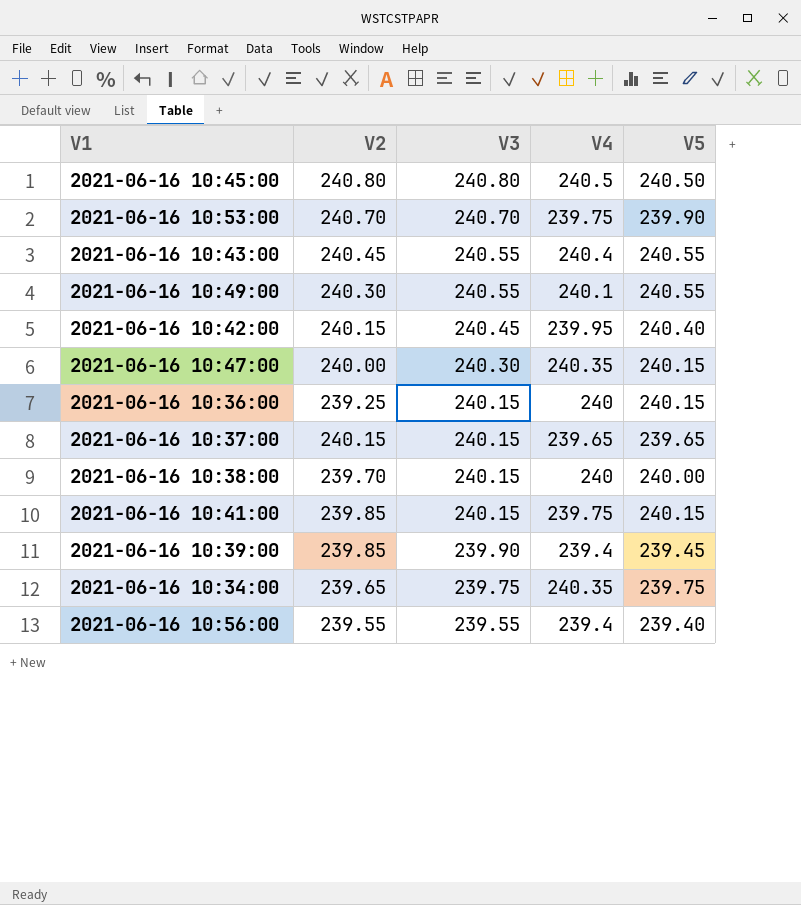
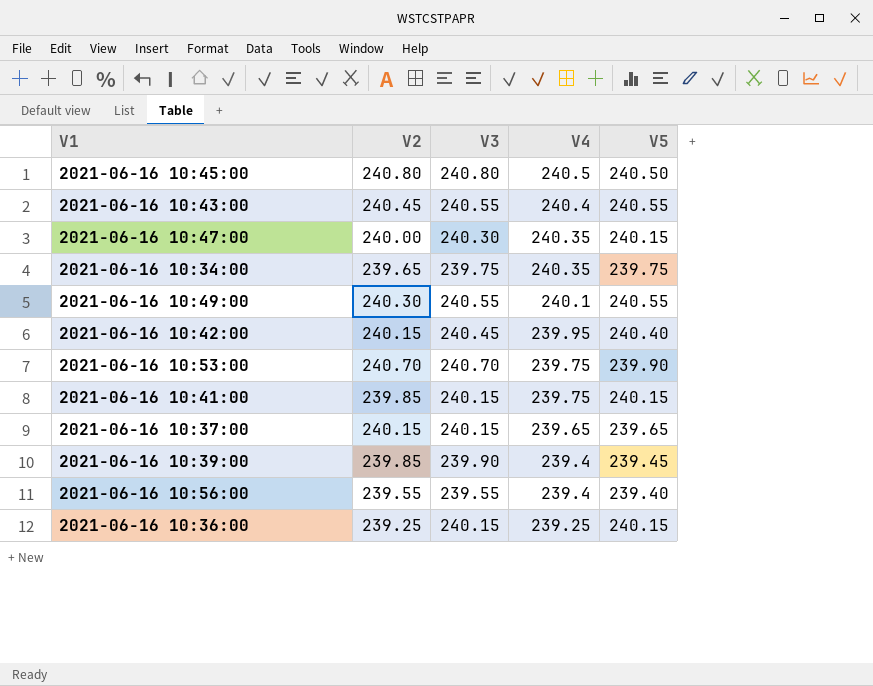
row order: V3 descending -> V4 descending
row 2021-06-16 10:38:00: 239.70 | 240.15 | 240 | 240.00 -> none
2021-06-16 10:36:00 | V4: 240 -> 239.25

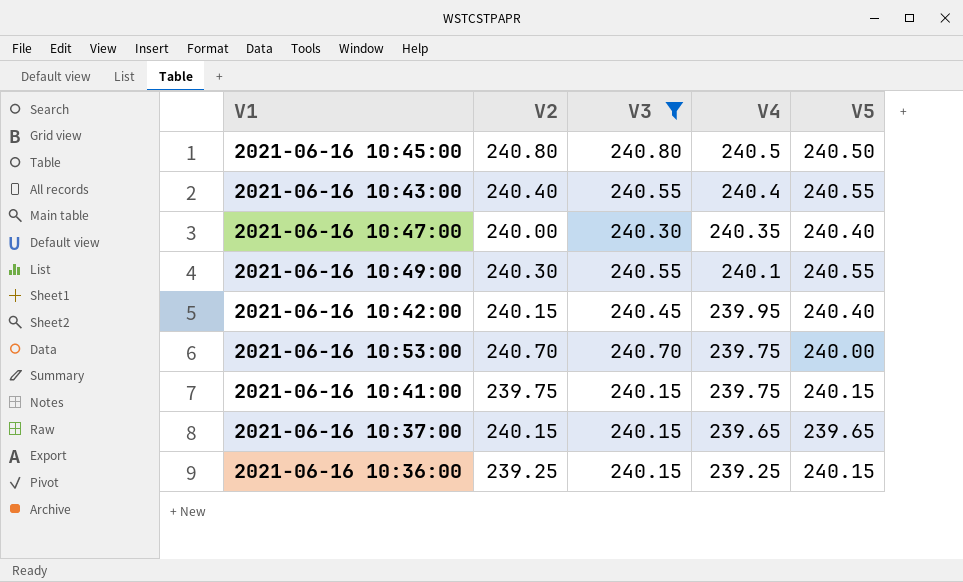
filter: none -> V3 >= 240.15
2021-06-16 10:43:00 | V2: 240.45 -> 240.40
2021-06-16 10:47:00 | V5: 240.15 -> 240.40
2021-06-16 10:53:00 | V5: 239.90 -> 240.00
2021-06-16 10:41:00 | V2: 239.85 -> 239.75

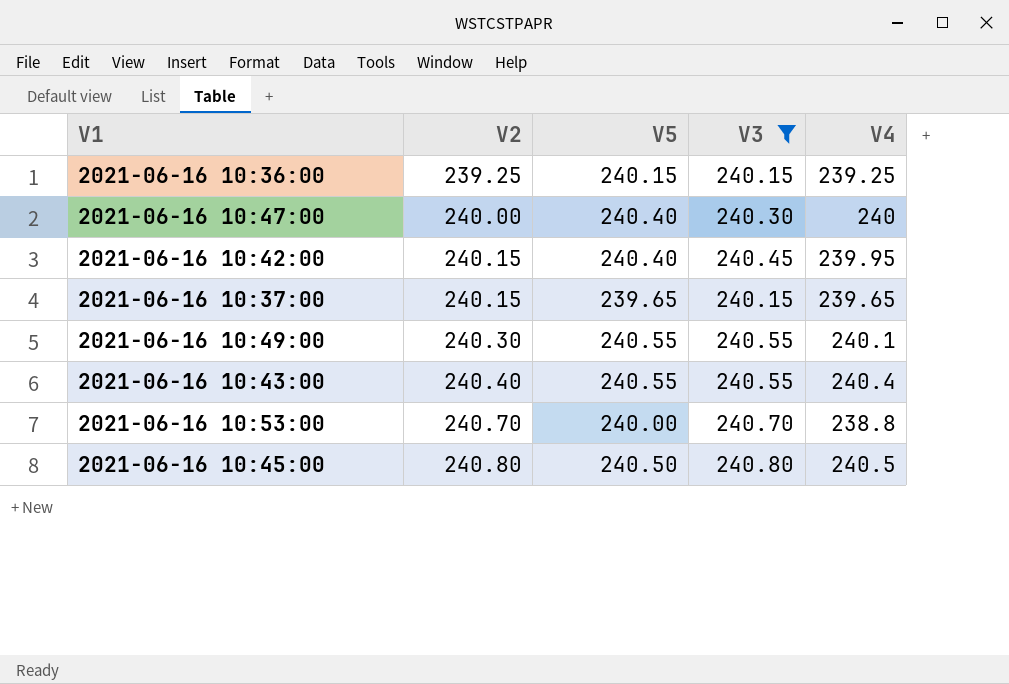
row order: V4 descending -> V2 ascending
column V5 | position: 5 -> 3
row 2021-06-16 10:41:00: 239.75 | 240.15 | 239.75 | 240.15 -> none
2021-06-16 10:47:00 | V4: 240.35 -> 240
2021-06-16 10:53:00 | V4: 239.75 -> 238.8

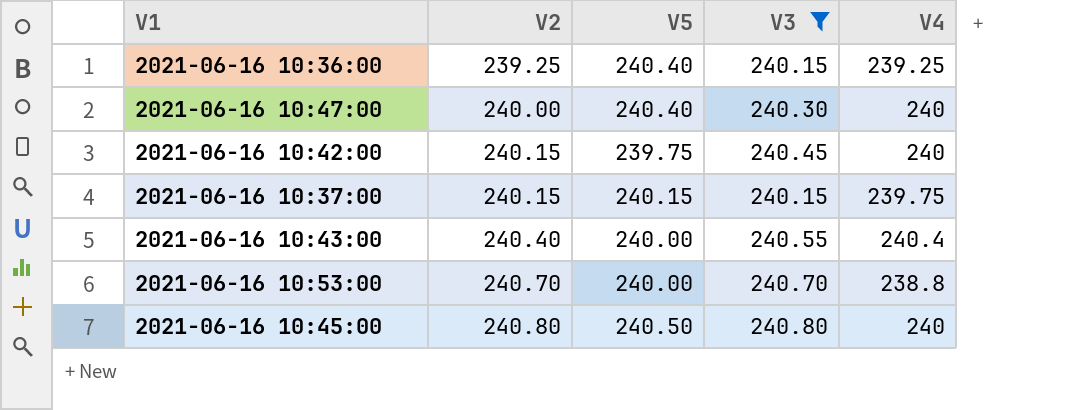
row 2021-06-16 10:49:00: 240.30 | 240.55 | 240.55 | 240.1 -> none
2021-06-16 10:36:00 | V5: 240.15 -> 240.40
2021-06-16 10:42:00 | V5: 240.40 -> 239.75
2021-06-16 10:42:00 | V4: 239.95 -> 240
2021-06-16 10:37:00 | V5: 239.65 -> 240.15
2021-06-16 10:37:00 | V4: 239.65 -> 239.75
2021-06-16 10:43:00 | V5: 240.55 -> 240.00
2021-06-16 10:45:00 | V4: 240.5 -> 240

